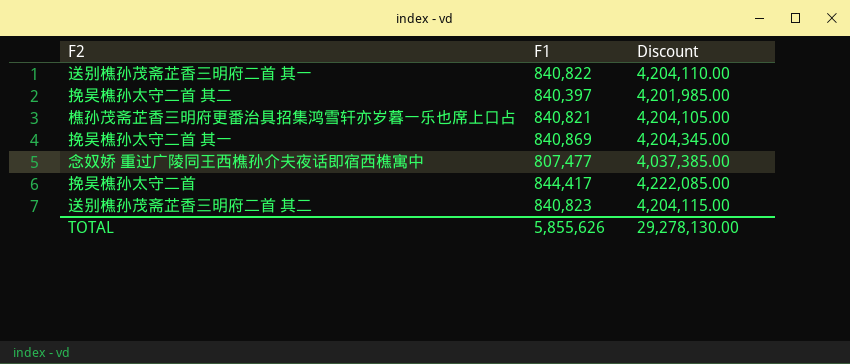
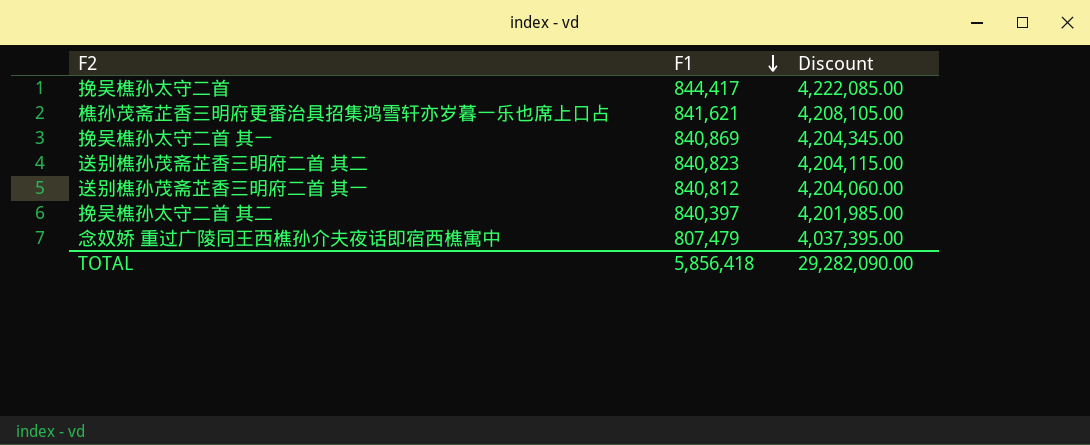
row order: none -> F1 descending
樵孙茂斋芷香三明府更番治具招集鸿雪轩亦岁暮一乐也席上口占 | F1: 840,821 -> 841,621
樵孙茂斋芷香三明府更番治具招集鸿雪轩亦岁暮一乐也席上口占 | Discount: 4,204,105.00 -> 4,208,105.00
送别樵孙茂斋芷香三明府二首 其一 | F1: 840,822 -> 840,812
送别樵孙茂斋芷香三明府二首 其一 | Discount: 4,204,110.00 -> 4,204,060.00
念奴娇 重过广陵同王西樵孙介夫夜话即宿西樵寓中 | F1: 807,477 -> 807,479
念奴娇 重过广陵同王西樵孙介夫夜话即宿西樵寓中 | Discount: 4,037,385.00 -> 4,037,395.00
TOTAL | F1: 5,855,626 -> 5,856,418
TOTAL | Discount: 29,278,130.00 -> 29,282,090.00

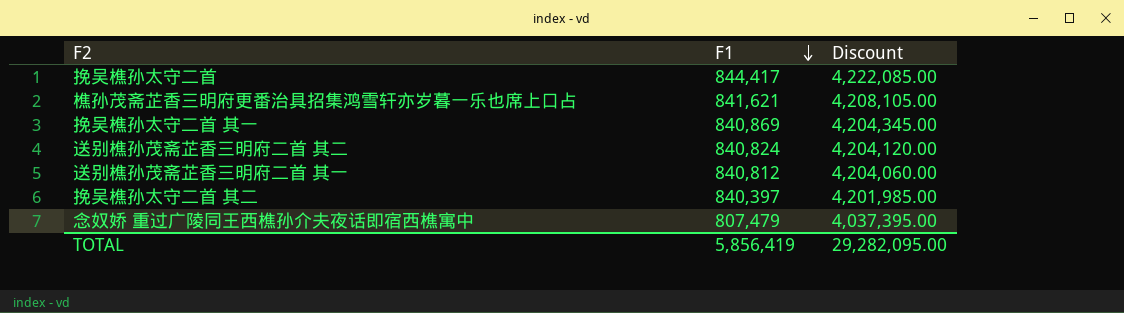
送别樵孙茂斋芷香三明府二首 其二 | F1: 840,823 -> 840,824
送别樵孙茂斋芷香三明府二首 其二 | Discount: 4,204,115.00 -> 4,204,120.00
TOTAL | F1: 5,856,418 -> 5,856,419
TOTAL | Discount: 29,282,090.00 -> 29,282,095.00

